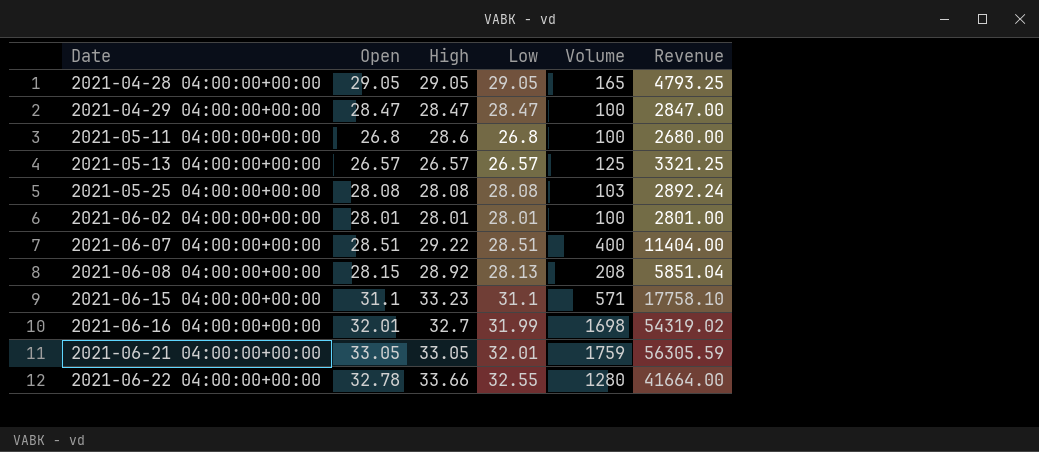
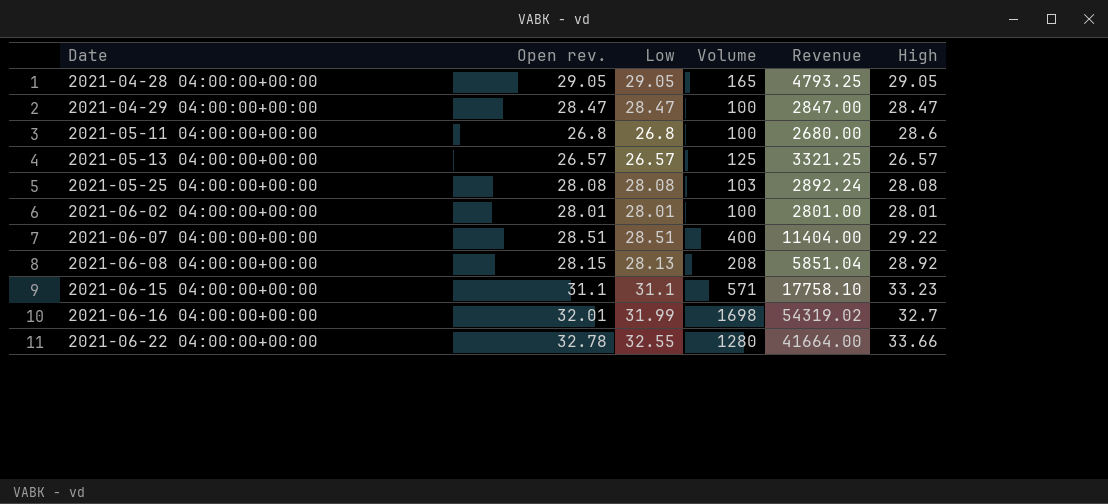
column name: Open -> Open rev.
column High | position: 3 -> 6
row 2021-06-21 04:00:00+00:00: 33.05 | 33.05 | 32.01 | 1759 | 56305.59 -> none

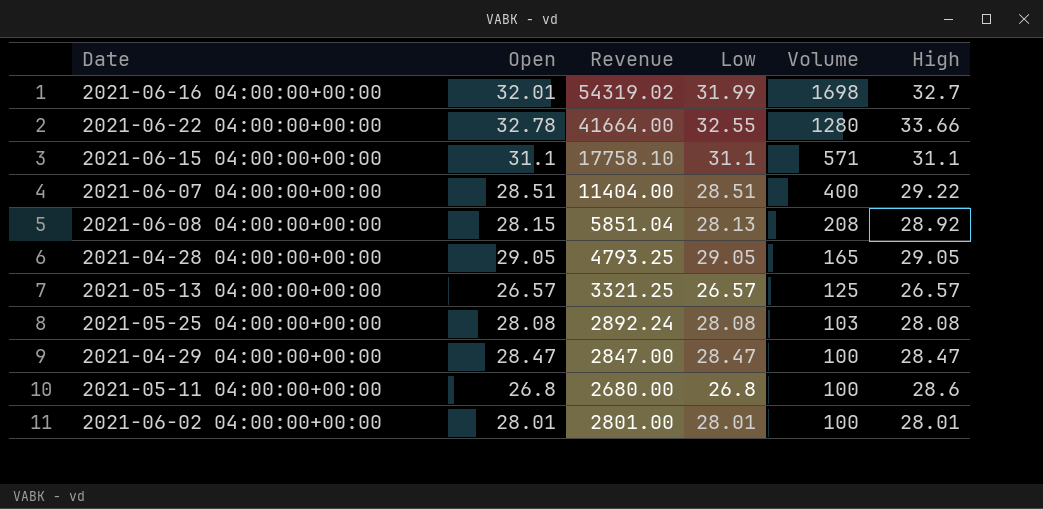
row order: Date ascending -> Volume descending
column name: Open rev. -> Open
column Revenue | position: 5 -> 3
2021-06-15 04:00:00+00:00 | High: 33.23 -> 31.1

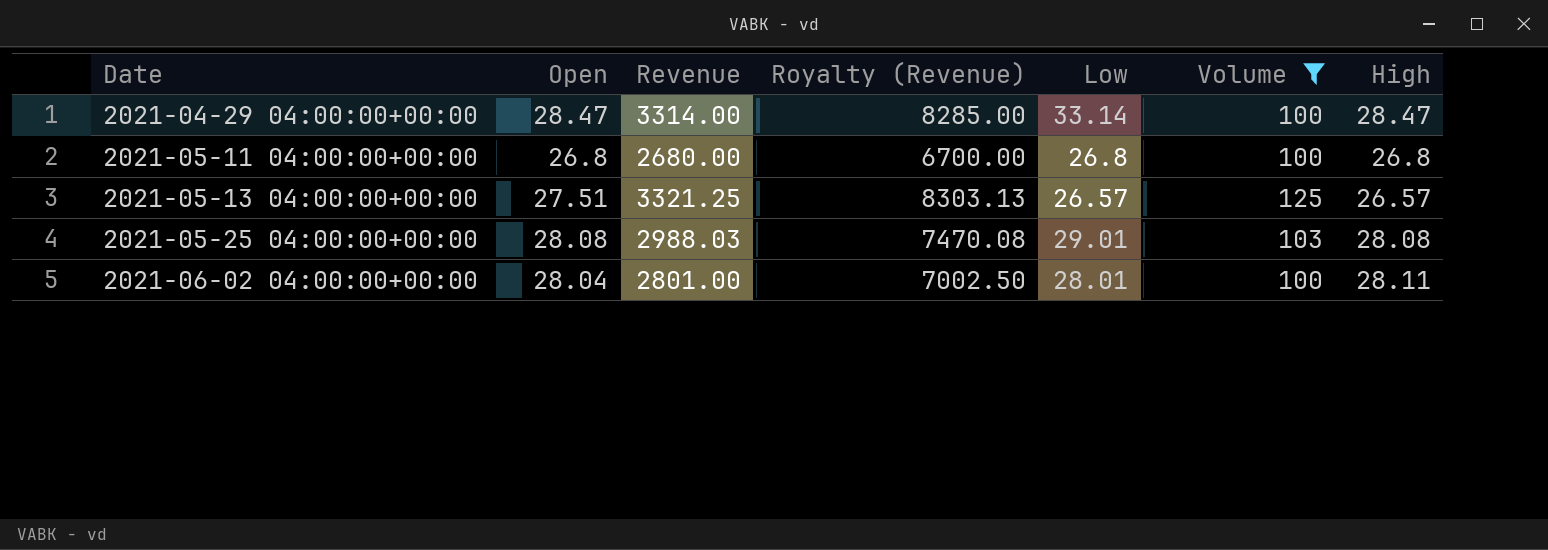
filter: none -> Volume <= 125
row order: Volume descending -> Date ascending
column Royalty (Revenue) | formula: none -> [Revenue] * 2.5
2021-04-29 04:00:00+00:00 | Revenue: 2847.00 -> 3314.00
2021-04-29 04:00:00+00:00 | Low: 28.47 -> 33.14
2021-05-11 04:00:00+00:00 | High: 28.6 -> 26.8
2021-05-13 04:00:00+00:00 | Open: 26.57 -> 27.51
2021-05-25 04:00:00+00:00 | Revenue: 2892.24 -> 2988.03
2021-05-25 04:00:00+00:00 | Low: 28.08 -> 29.01
2021-06-02 04:00:00+00:00 | Open: 28.01 -> 28.04
2021-06-02 04:00:00+00:00 | High: 28.01 -> 28.11

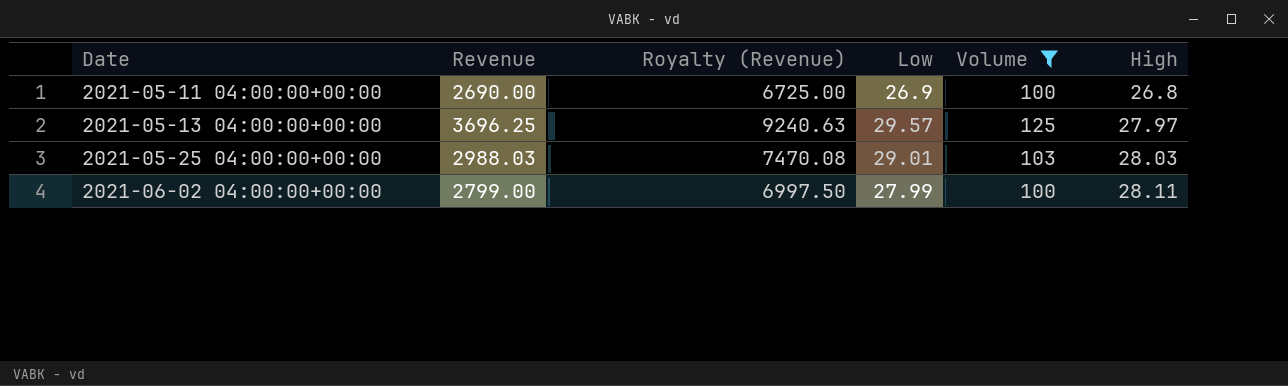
column Open | position: 2 -> none
row 2021-04-29 04:00:00+00:00: 28.47 | 3314.00 | 8285.00 | 33.14 | 100 | 28.47 -> none
2021-05-11 04:00:00+00:00 | Revenue: 2680.00 -> 2690.00
2021-05-11 04:00:00+00:00 | Royalty (Revenue): 6700.00 -> 6725.00
2021-05-11 04:00:00+00:00 | Low: 26.8 -> 26.9
2021-05-13 04:00:00+00:00 | Revenue: 3321.25 -> 3696.25
2021-05-13 04:00:00+00:00 | Royalty (Revenue): 8303.13 -> 9240.63
2021-05-13 04:00:00+00:00 | Low: 26.57 -> 29.57
2021-05-13 04:00:00+00:00 | High: 26.57 -> 27.97
2021-05-25 04:00:00+00:00 | High: 28.08 -> 28.03
2021-06-02 04:00:00+00:00 | Revenue: 2801.00 -> 2799.00
2021-06-02 04:00:00+00:00 | Royalty (Revenue): 7002.50 -> 6997.50
2021-06-02 04:00:00+00:00 | Low: 28.01 -> 27.99

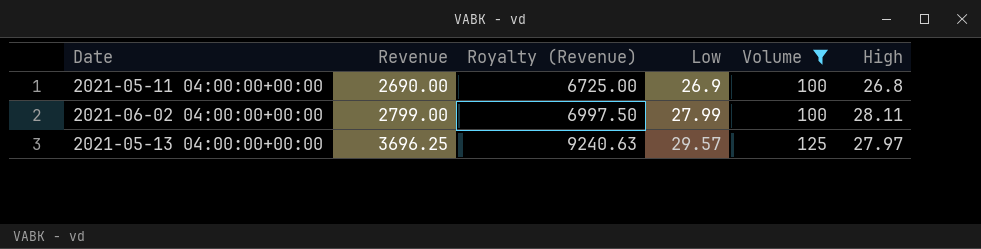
row order: Date ascending -> Revenue ascending
row 2021-05-25 04:00:00+00:00: 2988.03 | 7470.08 | 29.01 | 103 | 28.03 -> none

